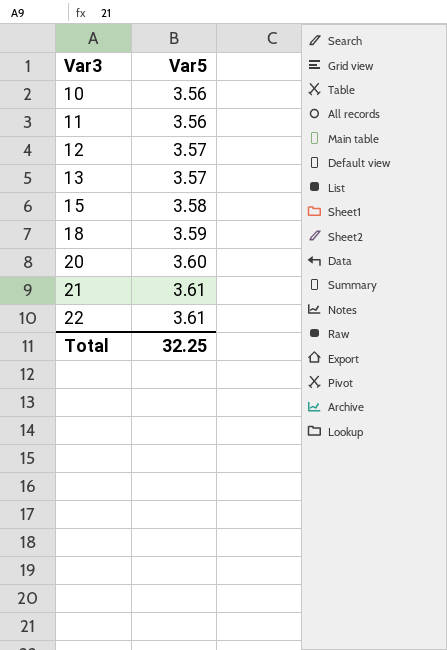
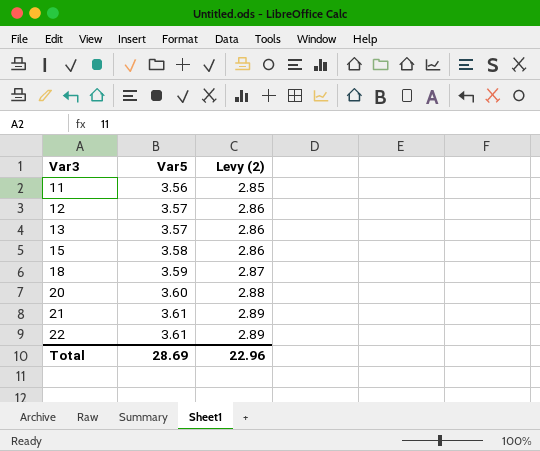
column Levy (2) | formula: none -> [Var5] * 0.8
row 10: 3.56 -> none
Total | Var5: 32.25 -> 28.69

